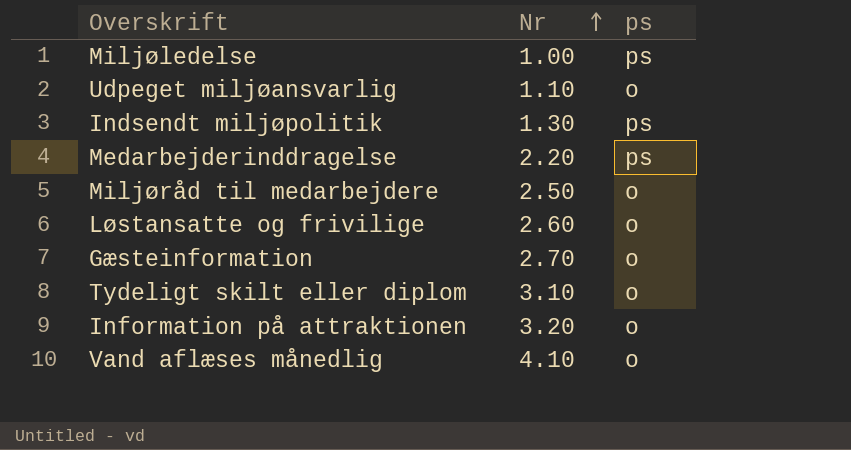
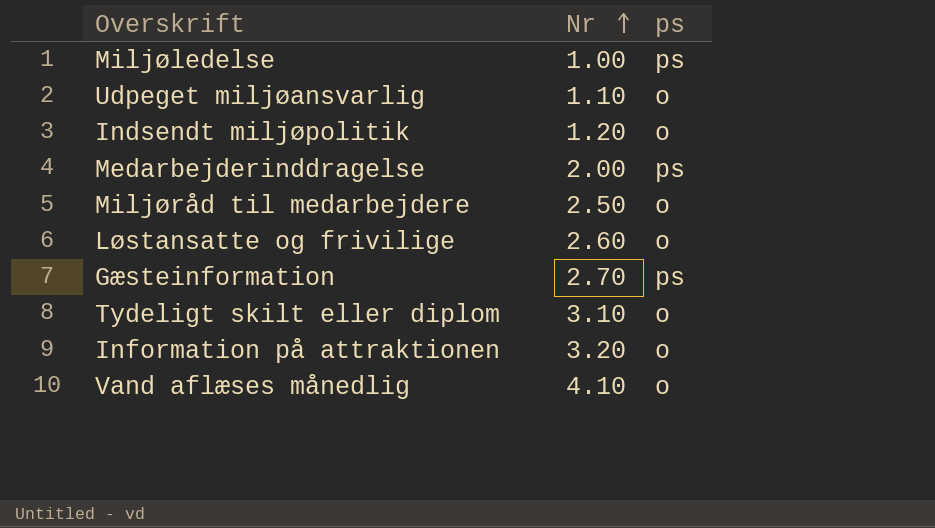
Indsendt miljøpolitik | Nr: 1.30 -> 1.20
Indsendt miljøpolitik | ps: ps -> o
Medarbejderinddragelse | Nr: 2.20 -> 2.00
Gæsteinformation | ps: o -> ps

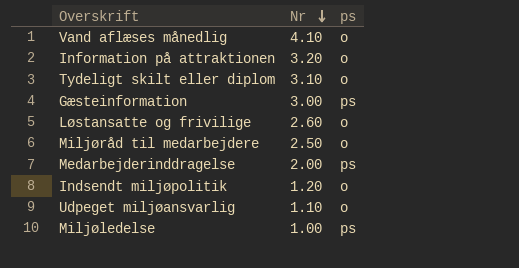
row order: Nr ascending -> Nr descending
Gæsteinformation | Nr: 2.70 -> 3.00

